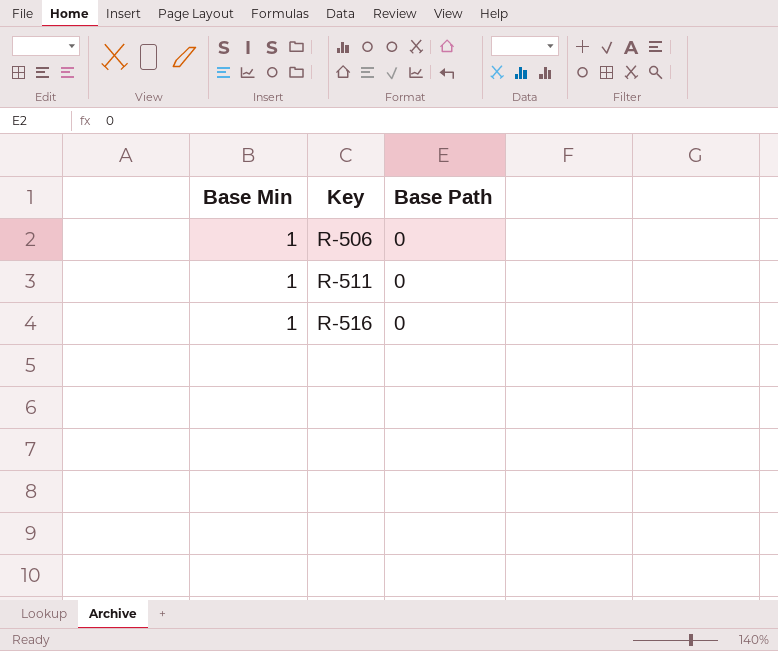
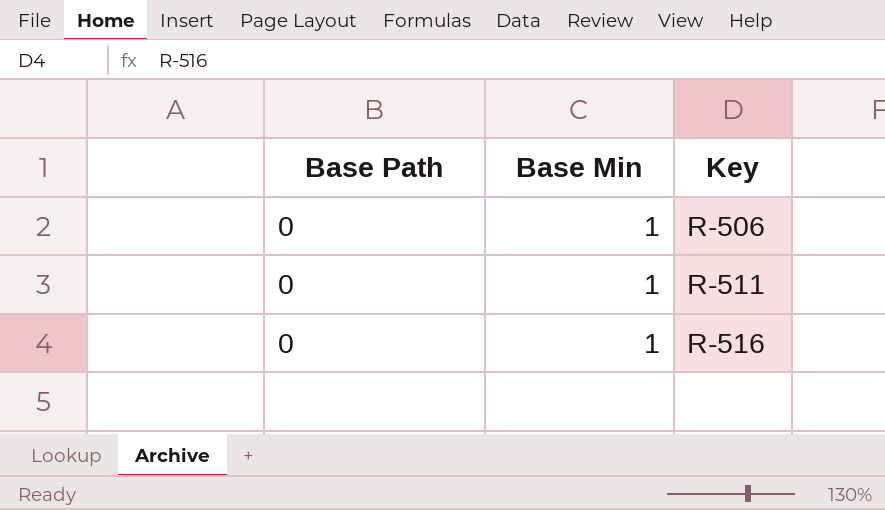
column Base Path | position: 3 -> 1

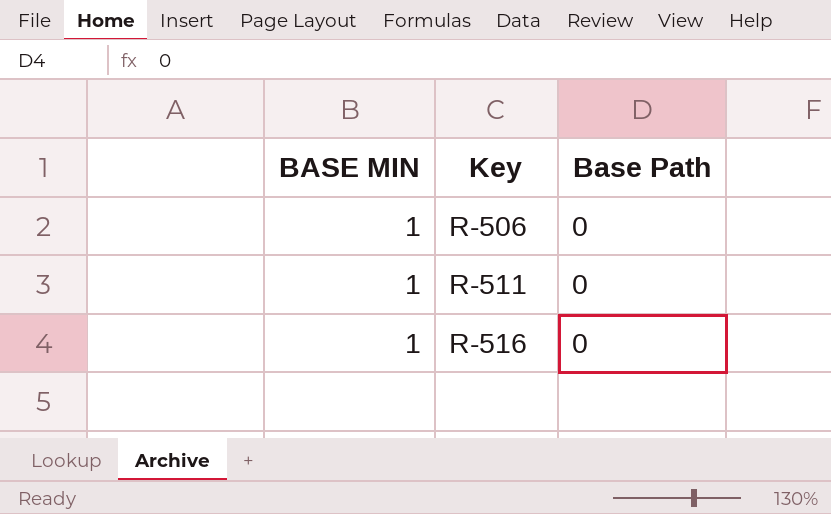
column name: Base Min -> BASE MIN
column Base Path | position: 1 -> 3

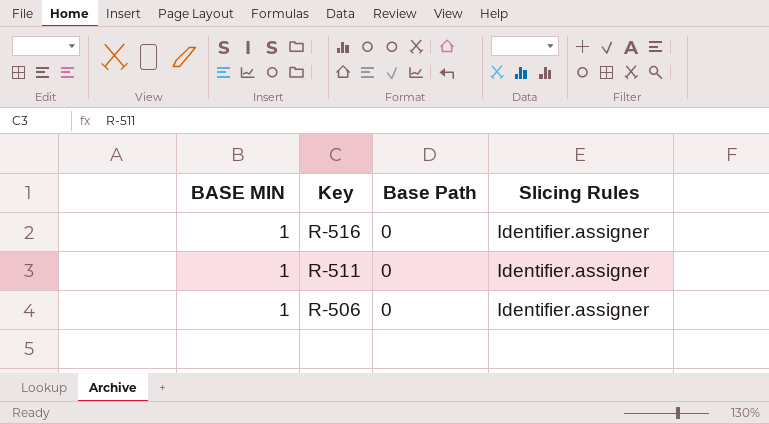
row order: Key ascending -> Key descending
column Slicing Rules | position: none -> 4

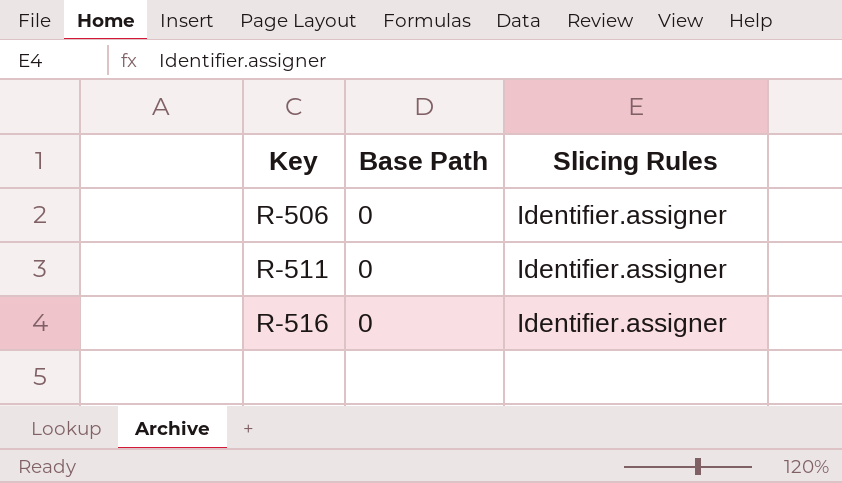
row order: Key descending -> Key ascending
column BASE MIN | position: 1 -> none

